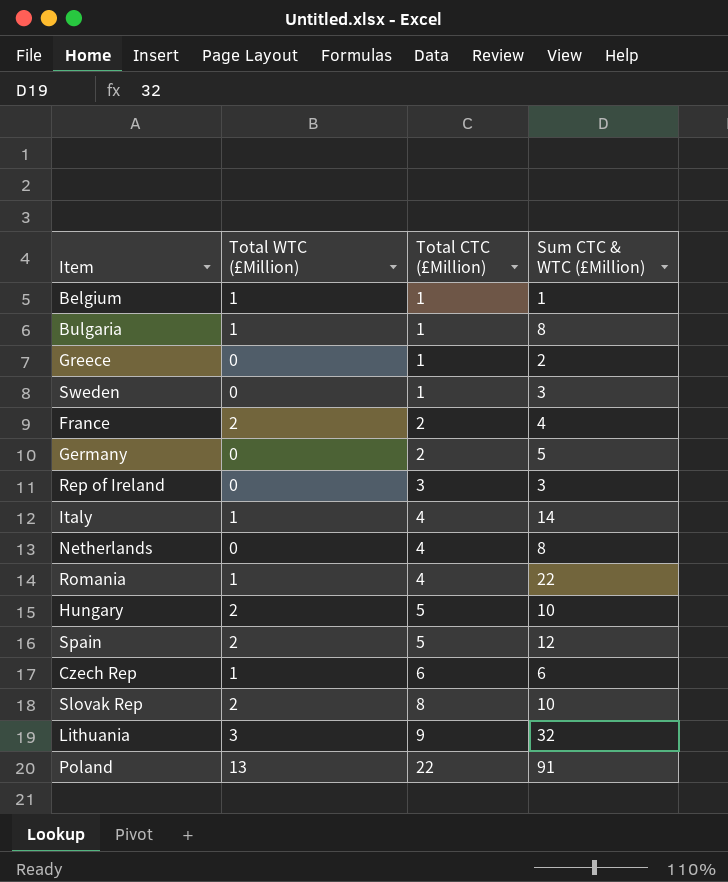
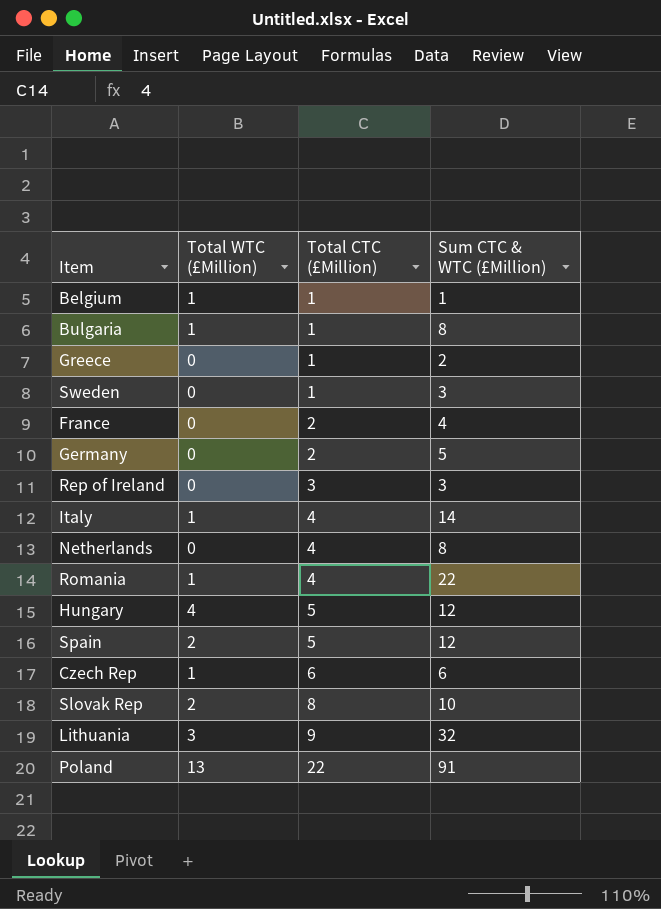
France | Total WTC (£Million): 2 -> 0
Hungary | Total WTC (£Million): 2 -> 4
Hungary | Sum CTC & WTC (£Million): 10 -> 12

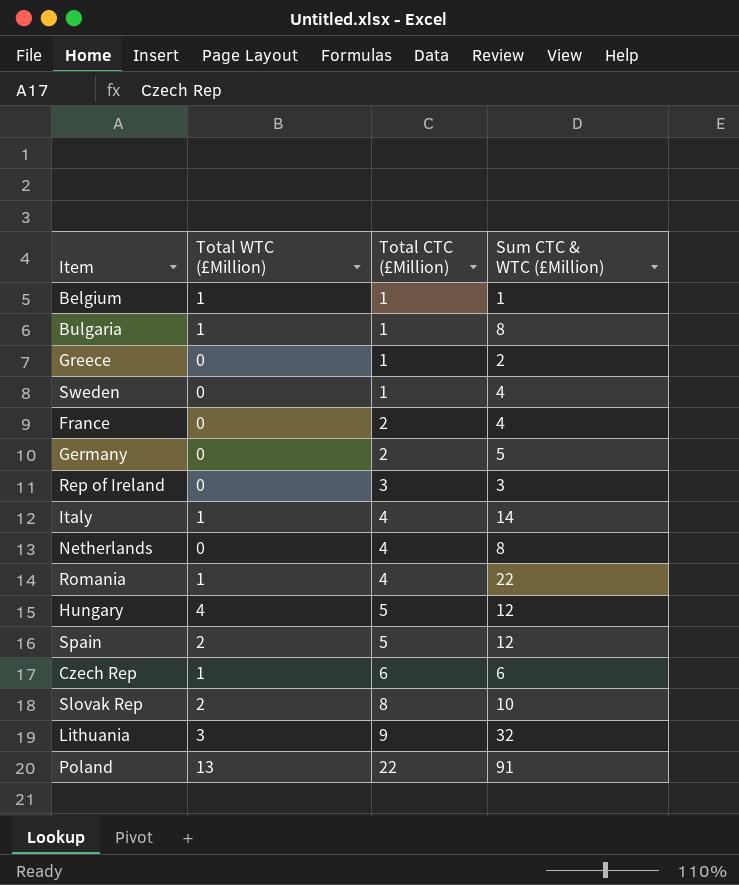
Sweden | Sum CTC & WTC (£Million): 3 -> 4

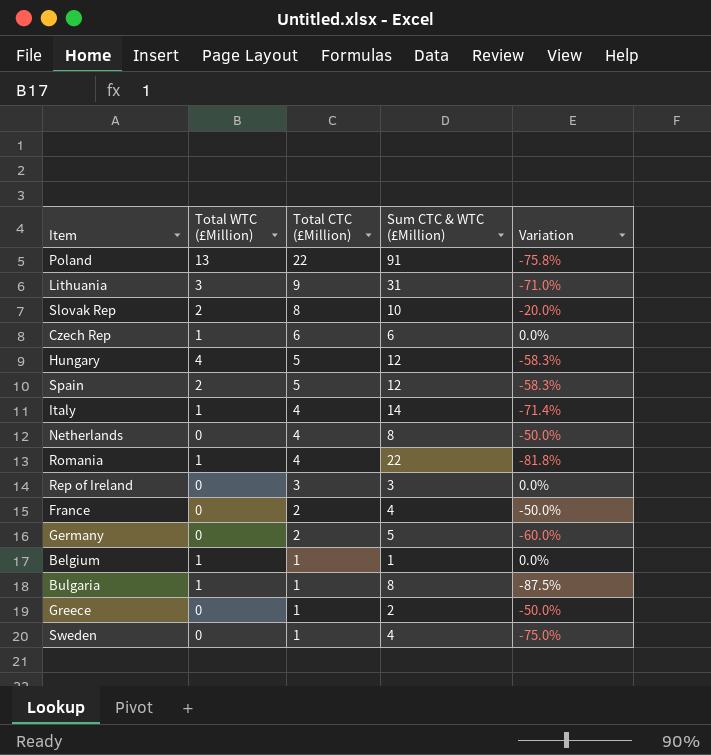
row order: Total CTC (£Million) ascending -> Total CTC (£Million) descending
column Variation | formula: none -> ([Total CTC (£Million)] - [Sum CTC & WTC (£Million)]) / [Sum CTC & WTC (£Million)]
Lithuania | Sum CTC & WTC (£Million): 32 -> 31

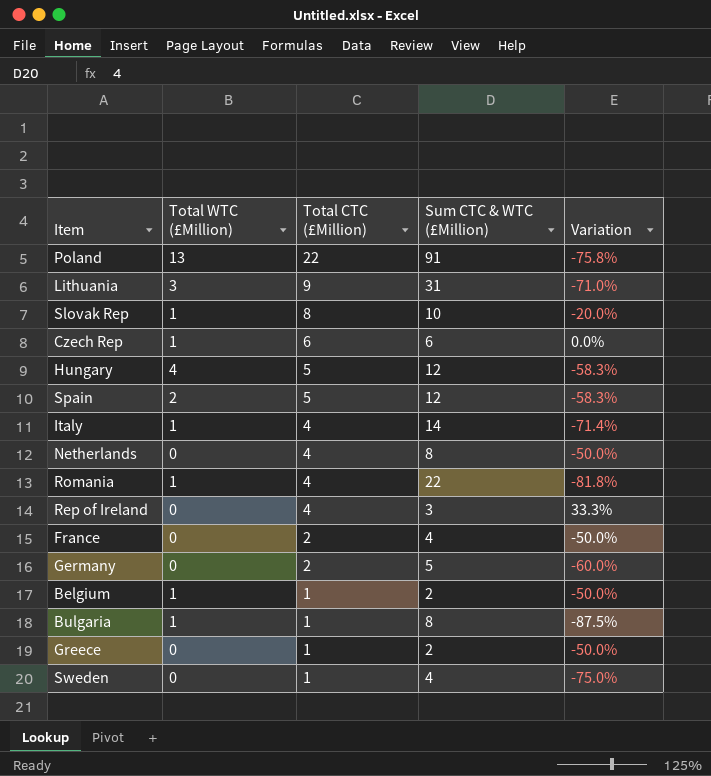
Slovak Rep | Total WTC (£Million): 2 -> 1
Rep of Ireland | Total CTC (£Million): 3 -> 4
Rep of Ireland | Variation: 0.0% -> 33.3%
Belgium | Sum CTC & WTC (£Million): 1 -> 2
Belgium | Variation: 0.0% -> -50.0%

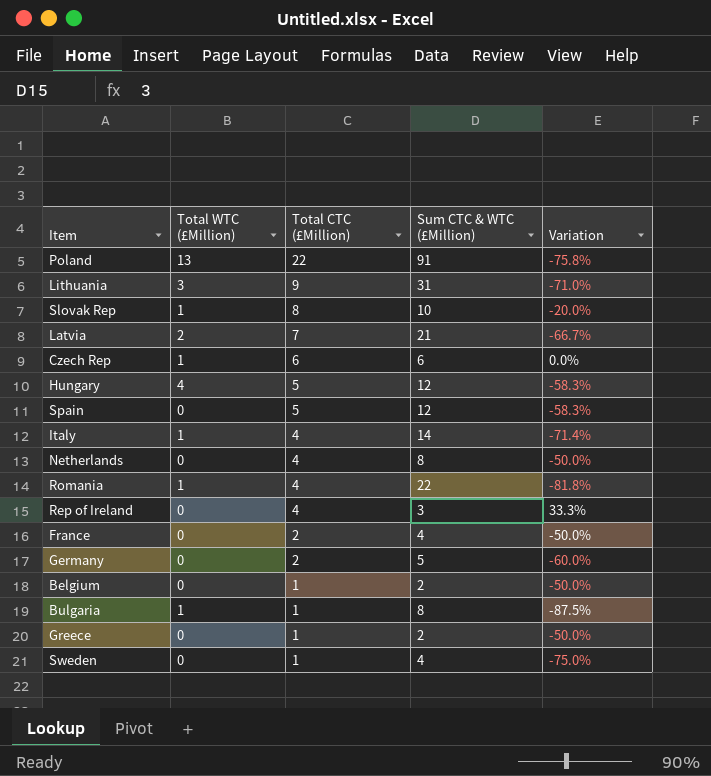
row Latvia: none -> 2 | 7 | 21 | -66.7%
Spain | Total WTC (£Million): 2 -> 0
Belgium | Total WTC (£Million): 1 -> 0

